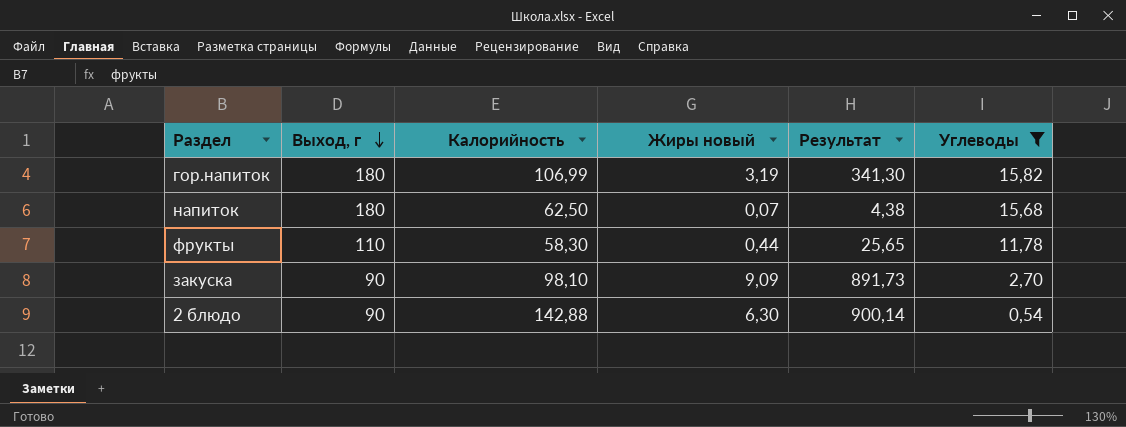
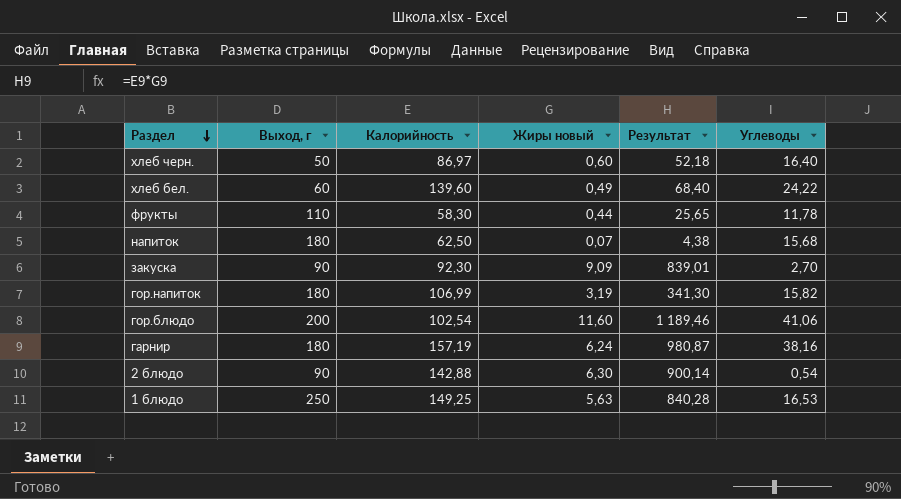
filter: Углеводы <= 15,82 -> none
row order: Выход, г descending -> Раздел descending
закуска | Калорийность: 98,10 -> 92,30
закуска | Результат: 891,73 -> 839,01

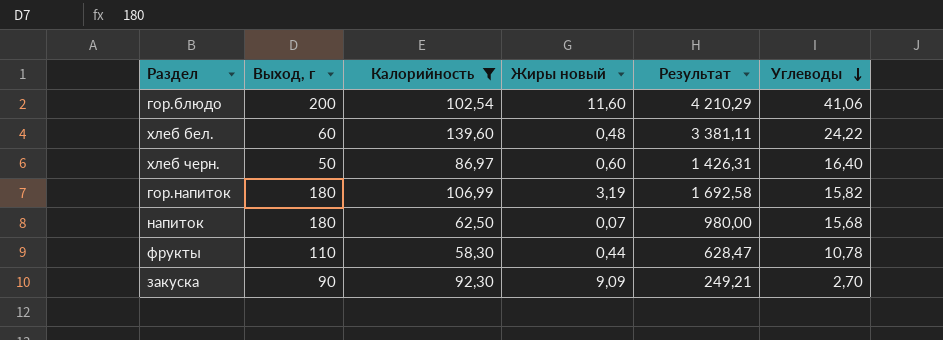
filter: none -> Калорийность <= 139,60
row order: Раздел descending -> Углеводы descending
column Результат | formula: [Калорийность] * [Жиры новый] -> [Калорийность] * [Углеводы]
хлеб бел. | Жиры новый: 0,49 -> 0,48
фрукты | Углеводы: 11,78 -> 10,78

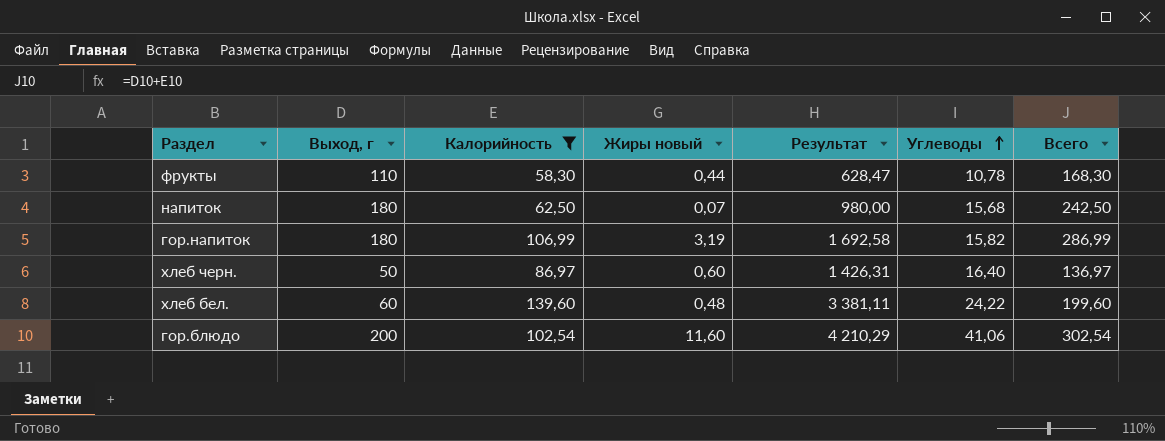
row order: Углеводы descending -> Углеводы ascending
column Всего | formula: none -> [Выход, г] + [Калорийность]
row закуска: 90 | 92,30 | 9,09 | 249,21 | 2,70 -> none

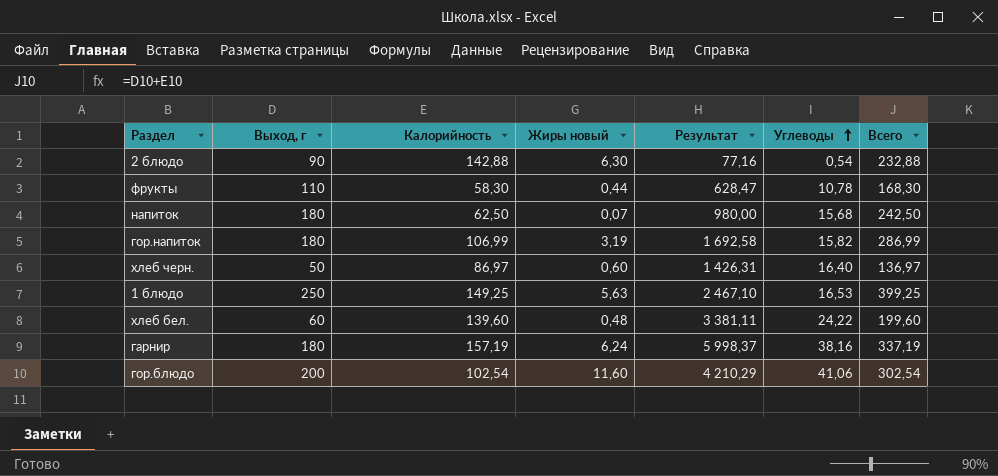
filter: Калорийность <= 139,60 -> none

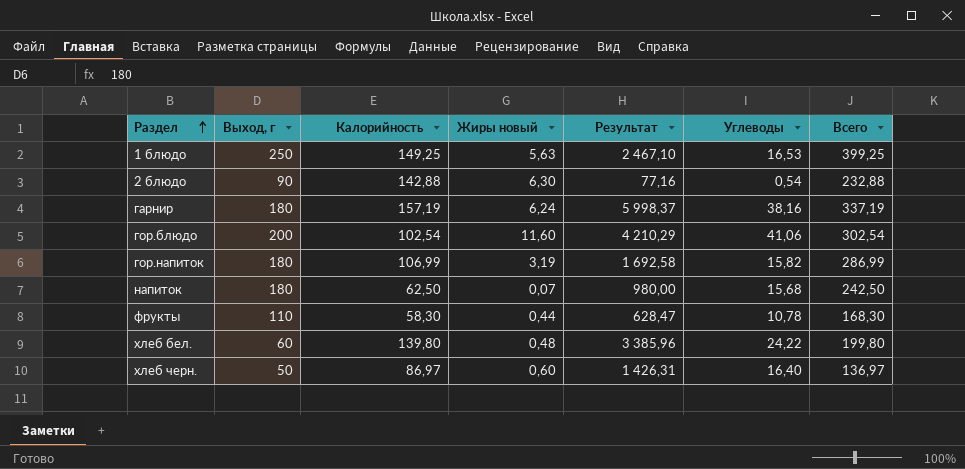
row order: Углеводы ascending -> Раздел ascending
хлеб бел. | Калорийность: 139,60 -> 139,80
хлеб бел. | Результат: 3 381,11 -> 3 385,96
хлеб бел. | Всего: 199,60 -> 199,80

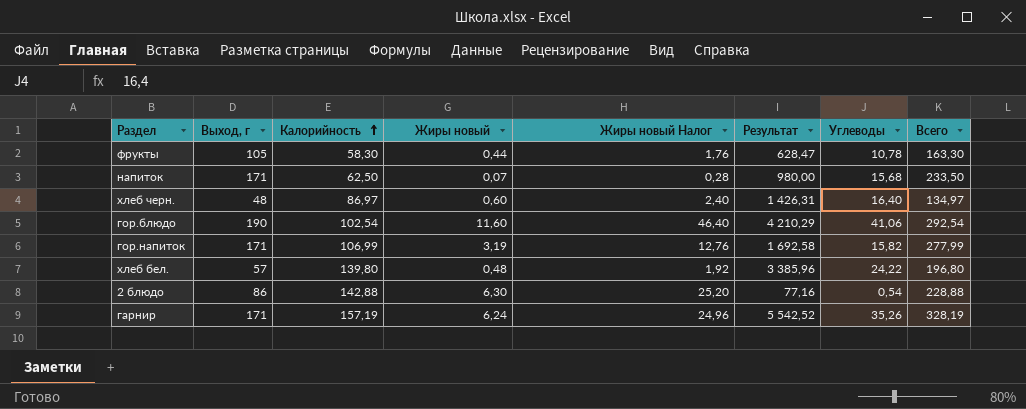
row order: Раздел ascending -> Калорийность ascending
column Жиры новый Налог | formula: none -> [Жиры новый] * 4
row 1 блюдо: 250 | 149,25 | 5,63 | 2 467,10 | 16,53 | 399,25 -> none
фрукты | Выход, г: 110 -> 105
фрукты | Всего: 168,30 -> 163,30
напиток | Выход, г: 180 -> 171
напиток | Всего: 242,50 -> 233,50
хлеб черн. | Выход, г: 50 -> 48
хлеб черн. | Всего: 136,97 -> 134,97
гор.блюдо | Выход, г: 200 -> 190
гор.блюдо | Всего: 302,54 -> 292,54
гор.напиток | Выход, г: 180 -> 171
гор.напиток | Всего: 286,99 -> 277,99
хлеб бел. | Выход, г: 60 -> 57
хлеб бел. | Всего: 199,80 -> 196,80
2 блюдо | Выход, г: 90 -> 86
2 блюдо | Всего: 232,88 -> 228,88
гарнир | Выход, г: 180 -> 171
гарнир | Результат: 5 998,37 -> 5 542,52
гарнир | Углеводы: 38,16 -> 35,26
гарнир | Всего: 337,19 -> 328,19

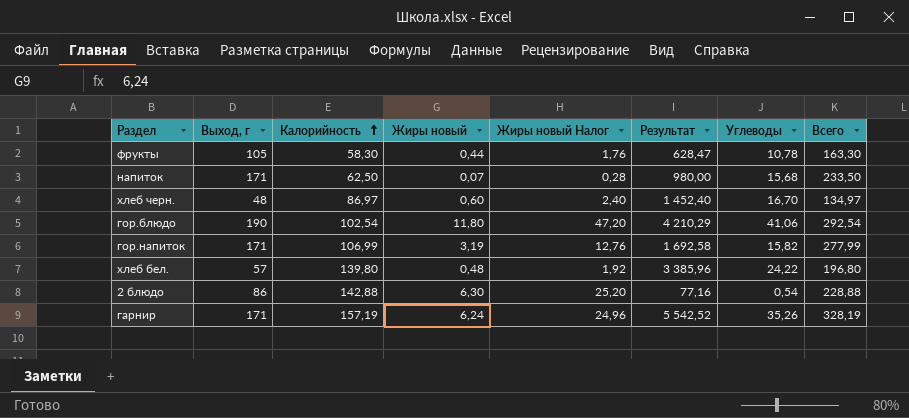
хлеб черн. | Результат: 1 426,31 -> 1 452,40
хлеб черн. | Углеводы: 16,40 -> 16,70
гор.блюдо | Жиры новый: 11,60 -> 11,80
гор.блюдо | Жиры новый Налог: 46,40 -> 47,20

